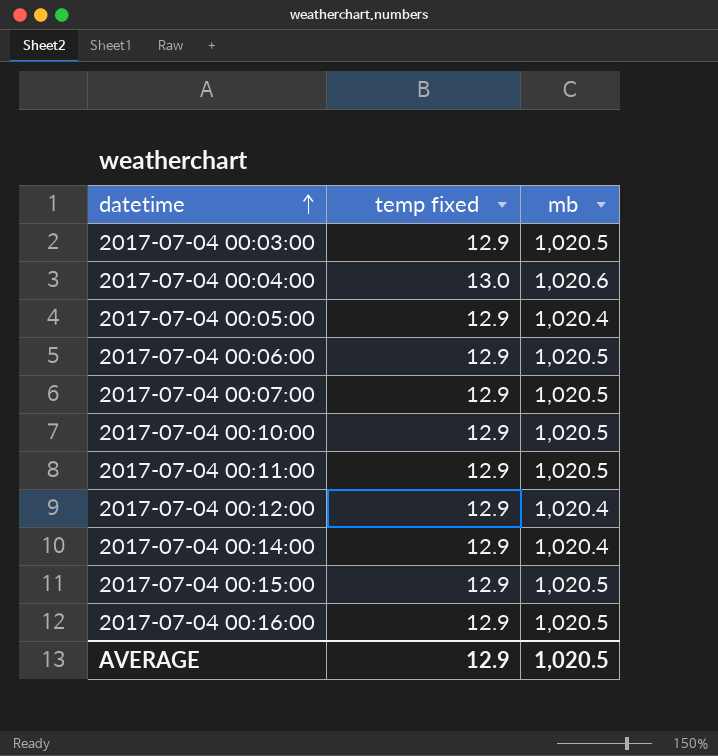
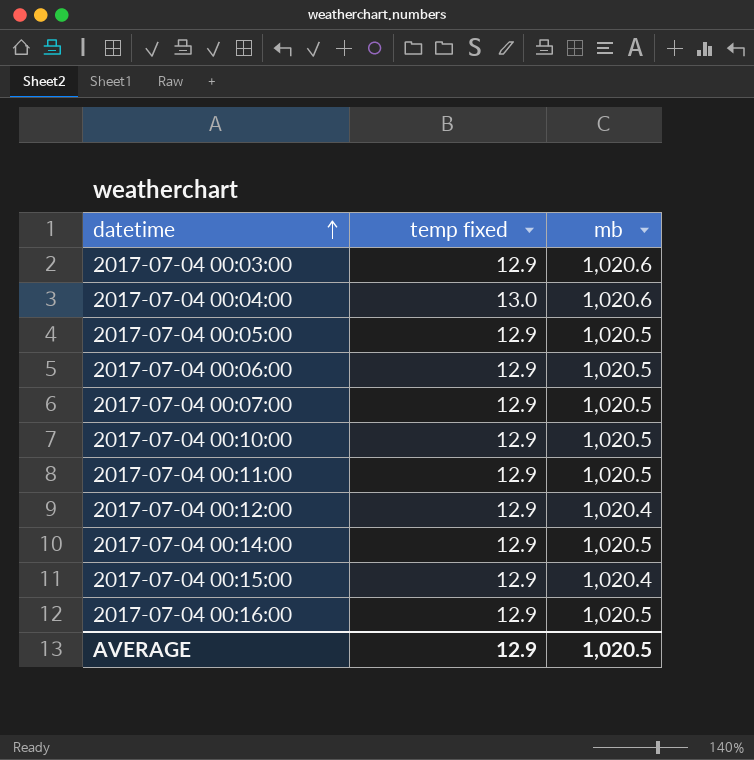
2017-07-04 00:03:00 | mb: 1,020.5 -> 1,020.6
2017-07-04 00:05:00 | mb: 1,020.4 -> 1,020.5
2017-07-04 00:14:00 | mb: 1,020.4 -> 1,020.5
2017-07-04 00:15:00 | mb: 1,020.5 -> 1,020.4

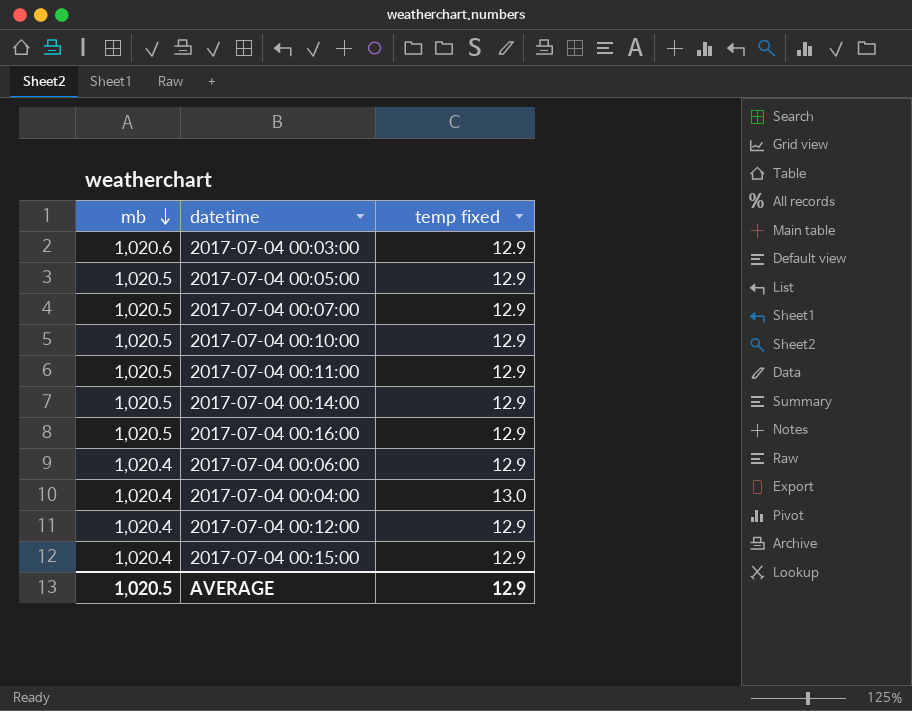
row order: datetime ascending -> mb descending
column mb | position: 3 -> 1
2017-07-04 00:06:00 | mb: 1,020.5 -> 1,020.4
2017-07-04 00:04:00 | mb: 1,020.6 -> 1,020.4

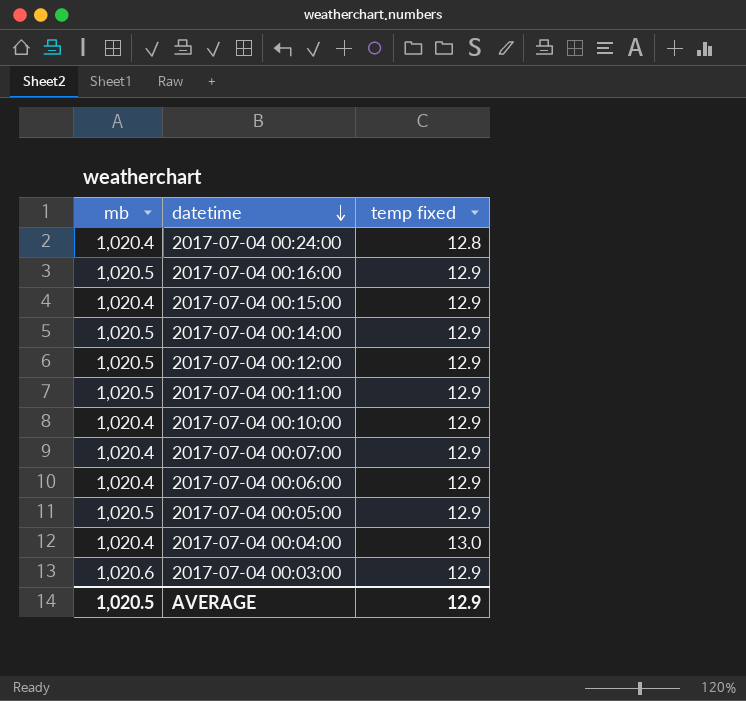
row order: mb descending -> datetime descending
row 2017-07-04 00:24:00: none -> 1,020.4 | 12.8
2017-07-04 00:12:00 | mb: 1,020.4 -> 1,020.5
2017-07-04 00:10:00 | mb: 1,020.5 -> 1,020.4
2017-07-04 00:07:00 | mb: 1,020.5 -> 1,020.4

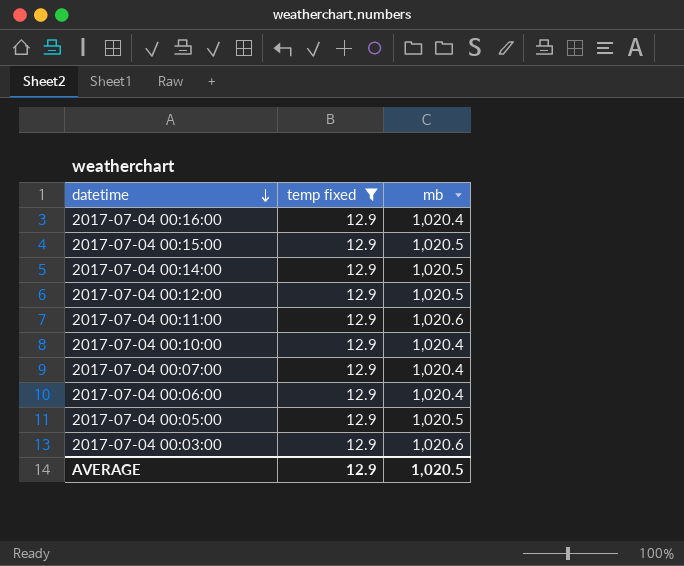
filter: none -> temp fixed = 12.9
column mb | position: 1 -> 3
2017-07-04 00:16:00 | mb: 1,020.5 -> 1,020.4
2017-07-04 00:15:00 | mb: 1,020.4 -> 1,020.5
2017-07-04 00:11:00 | mb: 1,020.5 -> 1,020.6

